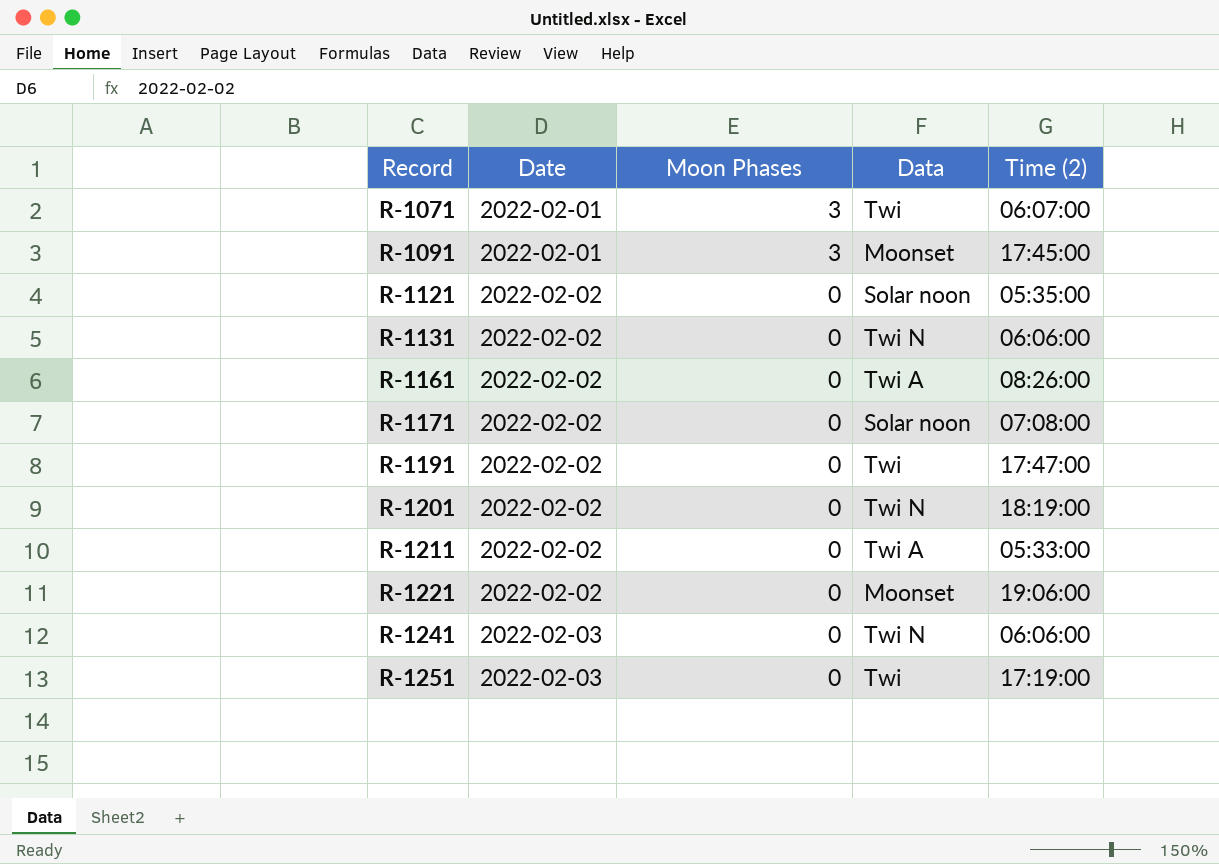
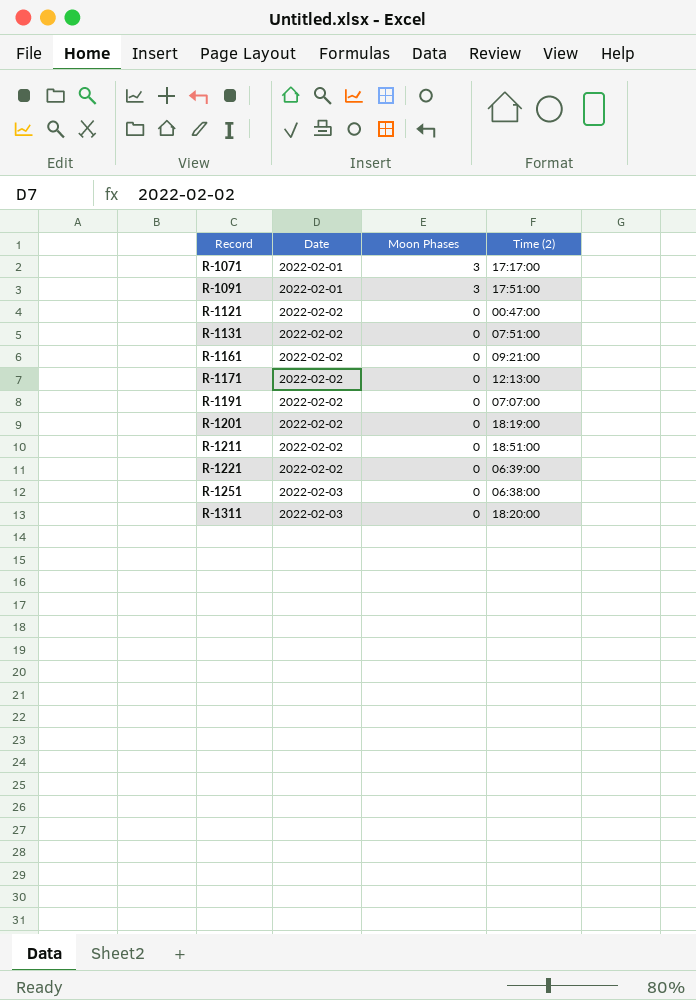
column Data | position: 4 -> none
row R-1241: 2022-02-03 | 0 | Twi N | 06:06:00 -> none
R-1071 | Time (2): 06:07:00 -> 17:17:00
R-1091 | Time (2): 17:45:00 -> 17:51:00
R-1121 | Time (2): 05:35:00 -> 00:47:00
R-1131 | Time (2): 06:06:00 -> 07:51:00
R-1161 | Time (2): 08:26:00 -> 09:21:00
R-1171 | Time (2): 07:08:00 -> 12:13:00
R-1191 | Time (2): 17:47:00 -> 07:07:00
R-1211 | Time (2): 05:33:00 -> 18:51:00
R-1221 | Time (2): 19:06:00 -> 06:39:00
R-1251 | Time (2): 17:19:00 -> 06:38:00
row R-1311: none -> 2022-02-03 | 0 | 18:20:00

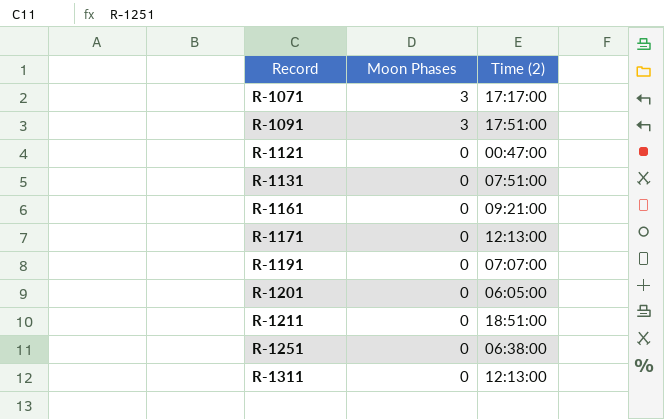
column Date | position: 2 -> none
row R-1221: 2022-02-02 | 0 | 06:39:00 -> none
R-1201 | Time (2): 18:19:00 -> 06:05:00
R-1311 | Time (2): 18:20:00 -> 12:13:00

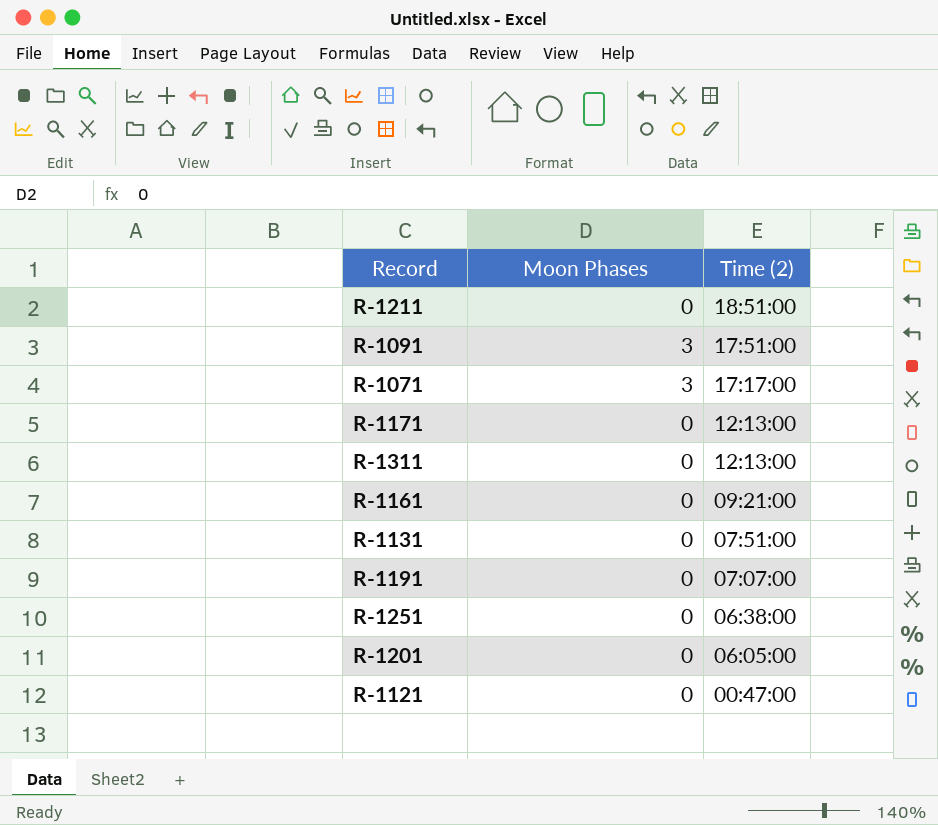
row order: Record ascending -> Time (2) descending

